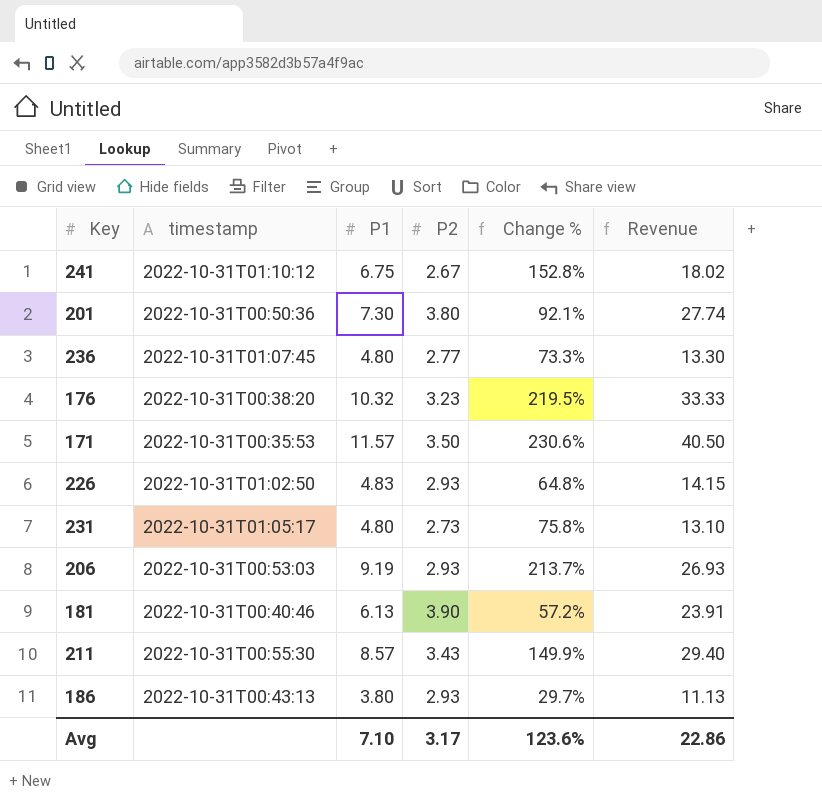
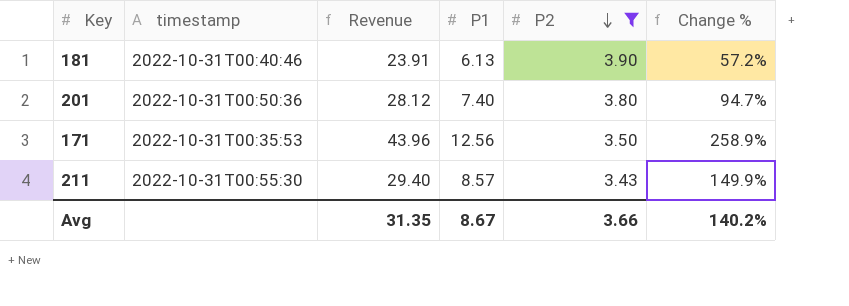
filter: none -> P2 >= 3.43
row order: none -> P2 descending
column Revenue | position: 6 -> 3
201 | Revenue: 27.74 -> 28.12
201 | P1: 7.30 -> 7.40
201 | Change %: 92.1% -> 94.7%
171 | Revenue: 40.50 -> 43.96
171 | P1: 11.57 -> 12.56
171 | Change %: 230.6% -> 258.9%
Avg | Revenue: 22.86 -> 31.35
Avg | P1: 7.10 -> 8.67
Avg | P2: 3.17 -> 3.66
Avg | Change %: 123.6% -> 140.2%

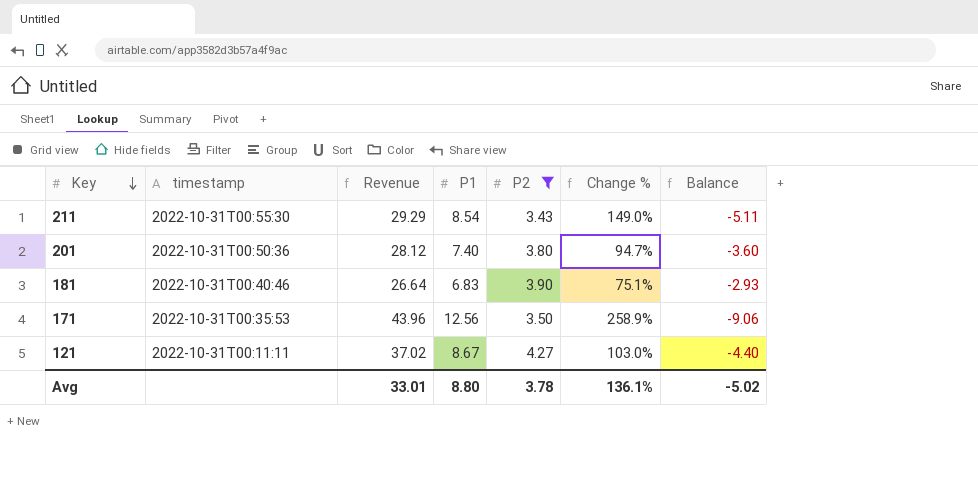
row order: P2 descending -> Key descending
column Balance | formula: none -> [P2] - [P1]
211 | Revenue: 29.40 -> 29.29
211 | P1: 8.57 -> 8.54
211 | Change %: 149.9% -> 149.0%
181 | Revenue: 23.91 -> 26.64
181 | P1: 6.13 -> 6.83
181 | Change %: 57.2% -> 75.1%
row 121: none -> 2022-10-31T00:11:11 | 37.02 | 8.67 | 4.27 | 103.0% | -4.40
Avg | Revenue: 31.35 -> 33.01
Avg | P1: 8.67 -> 8.80
Avg | P2: 3.66 -> 3.78
Avg | Change %: 140.2% -> 136.1%

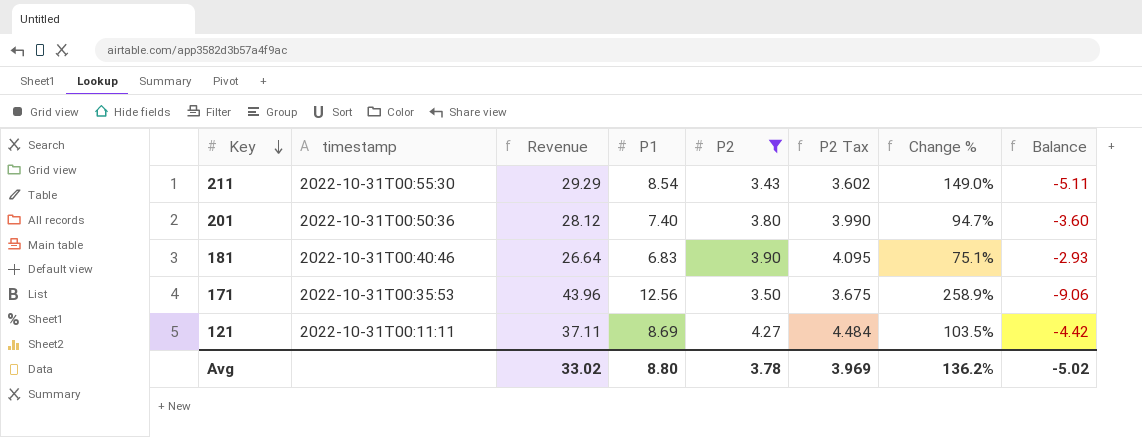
column P2 Tax | formula: none -> [P2] * 1.05
121 | Revenue: 37.02 -> 37.11
121 | P1: 8.67 -> 8.69
121 | Change %: 103.0% -> 103.5%
121 | Balance: -4.40 -> -4.42
Avg | Revenue: 33.01 -> 33.02
Avg | Change %: 136.1% -> 136.2%

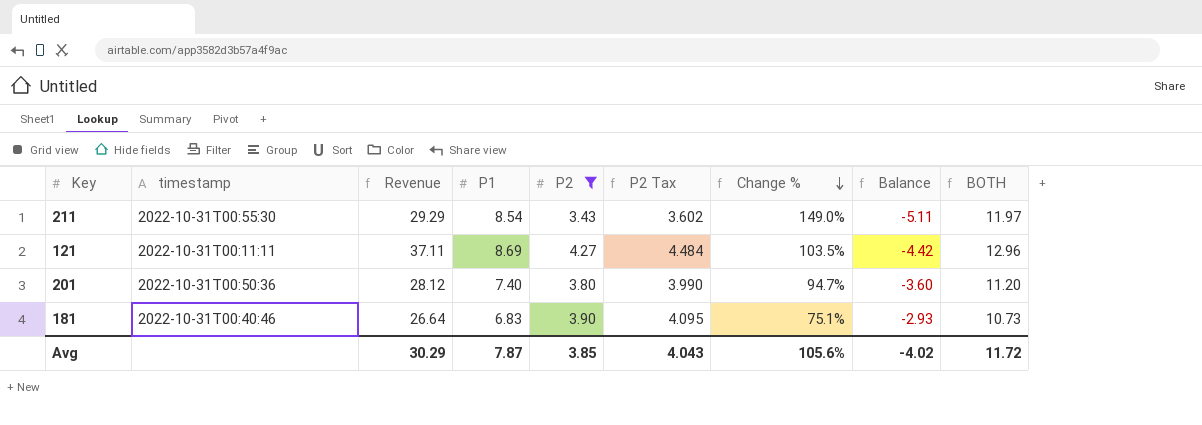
row order: Key descending -> Change % descending
column BOTH | formula: none -> [P1] + [P2]
row 171: 2022-10-31T00:35:53 | 43.96 | 12.56 | 3.50 | 3.675 | 258.9% | -9.06 -> none
Avg | Revenue: 33.02 -> 30.29
Avg | P1: 8.80 -> 7.87
Avg | P2: 3.78 -> 3.85
Avg | P2 Tax: 3.969 -> 4.043
Avg | Change %: 136.2% -> 105.6%
Avg | Balance: -5.02 -> -4.02

